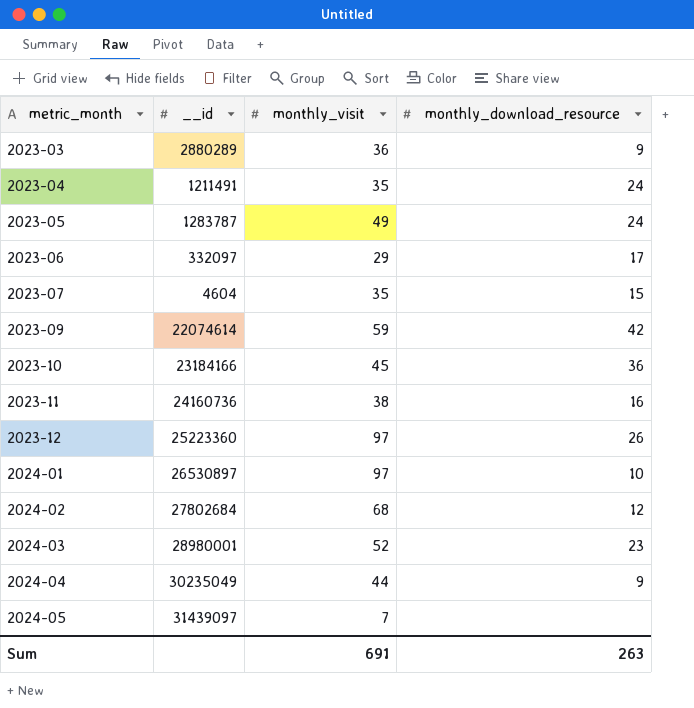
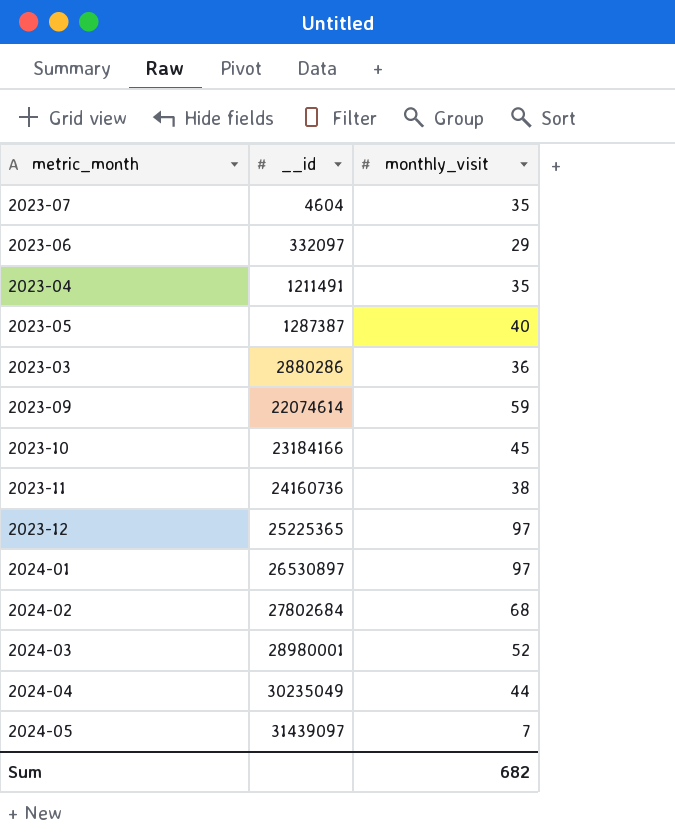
row order: metric_month ascending -> __id ascending
column monthly_download_resource | position: 4 -> none
2023-05 | __id: 1283787 -> 1287387
2023-05 | monthly_visit: 49 -> 40
2023-03 | __id: 2880289 -> 2880286
2023-12 | __id: 25223360 -> 25225365
Sum | monthly_visit: 691 -> 682

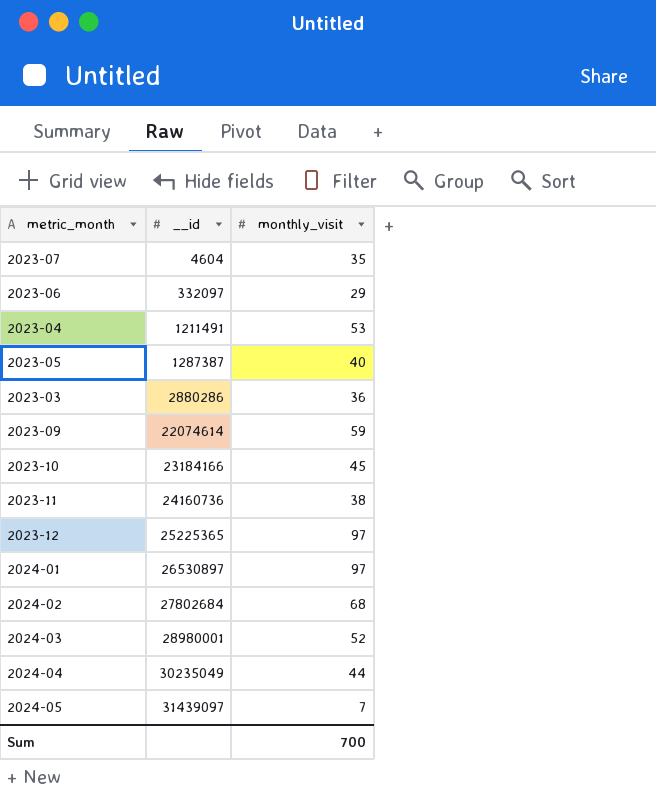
2023-04 | monthly_visit: 35 -> 53
Sum | monthly_visit: 682 -> 700

